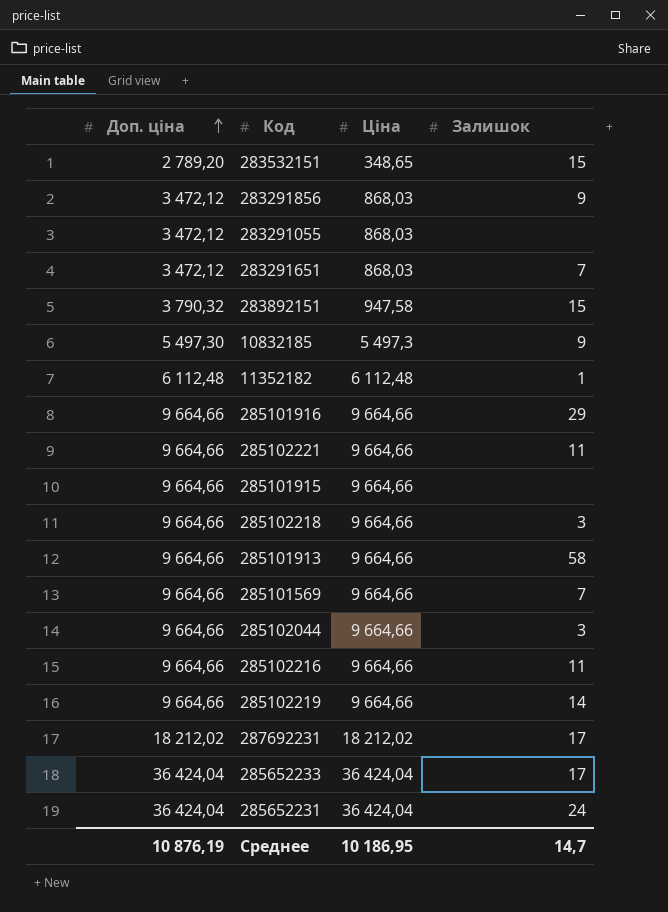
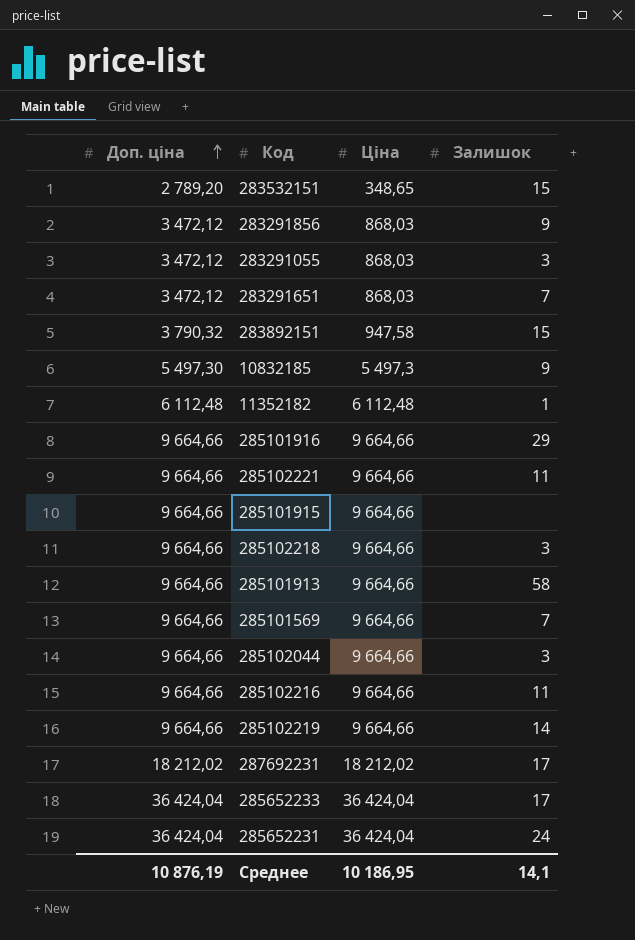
283291055 | Залишок: none -> 3
Среднее | Залишок: 14,7 -> 14,1

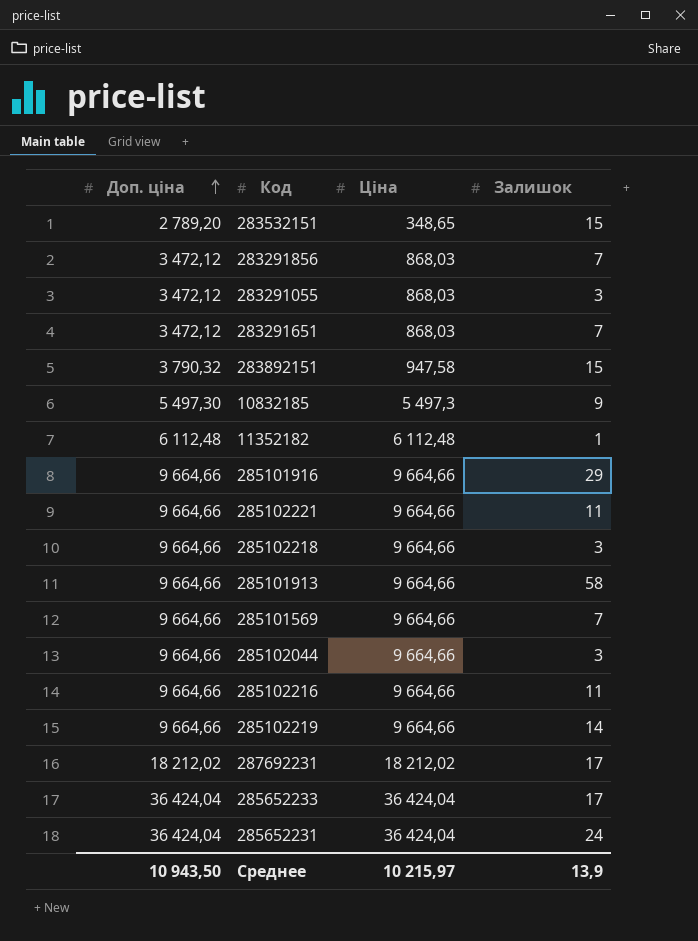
row 285101915: 9 664,66 | 9 664,66 | none -> none
283291856 | Залишок: 9 -> 7
Среднее | Доп. ціна: 10 876,19 -> 10 943,50
Среднее | Ціна: 10 186,95 -> 10 215,97
Среднее | Залишок: 14,1 -> 13,9

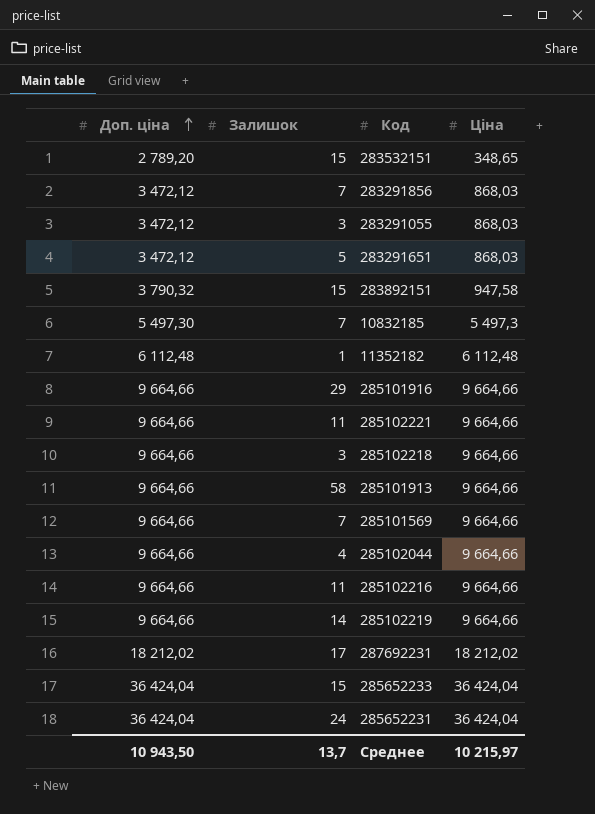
column Залишок | position: 4 -> 2
283291651 | Залишок: 7 -> 5
10832185 | Залишок: 9 -> 7
285102044 | Залишок: 3 -> 4
285652233 | Залишок: 17 -> 15
Среднее | Залишок: 13,9 -> 13,7

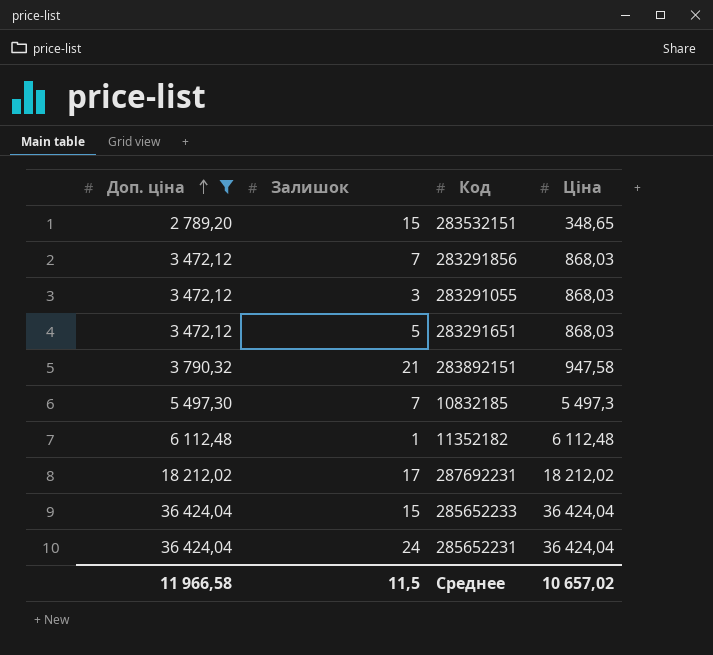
filter: none -> Доп. ціна != 9 664,66
283892151 | Залишок: 15 -> 21
Среднее | Доп. ціна: 10 943,50 -> 11 966,58
Среднее | Залишок: 13,7 -> 11,5
Среднее | Ціна: 10 215,97 -> 10 657,02

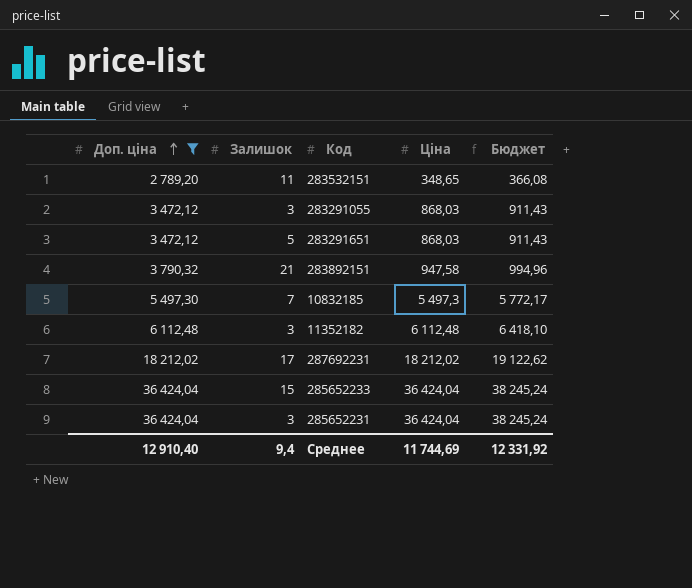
column Бюджет | formula: none -> [Ціна] * 1,05
row 283291856: 3 472,12 | 7 | 868,03 -> none
283532151 | Залишок: 15 -> 11
11352182 | Залишок: 1 -> 3
285652231 | Залишок: 24 -> 3
Среднее | Доп. ціна: 11 966,58 -> 12 910,40
Среднее | Залишок: 11,5 -> 9,4
Среднее | Ціна: 10 657,02 -> 11 744,69

